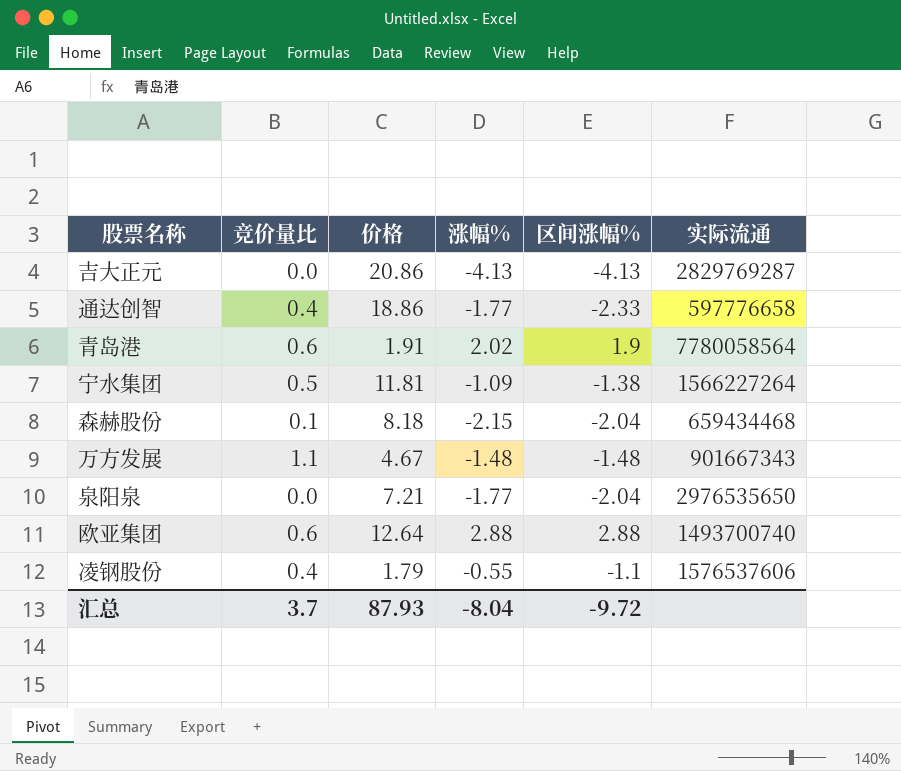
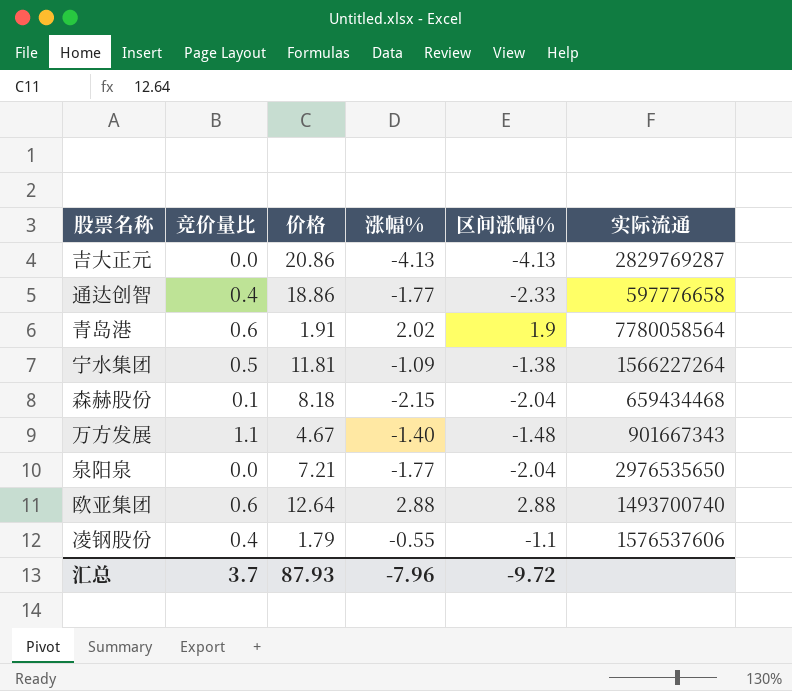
万方发展 | 涨幅%: -1.48 -> -1.40
汇总 | 涨幅%: -8.04 -> -7.96

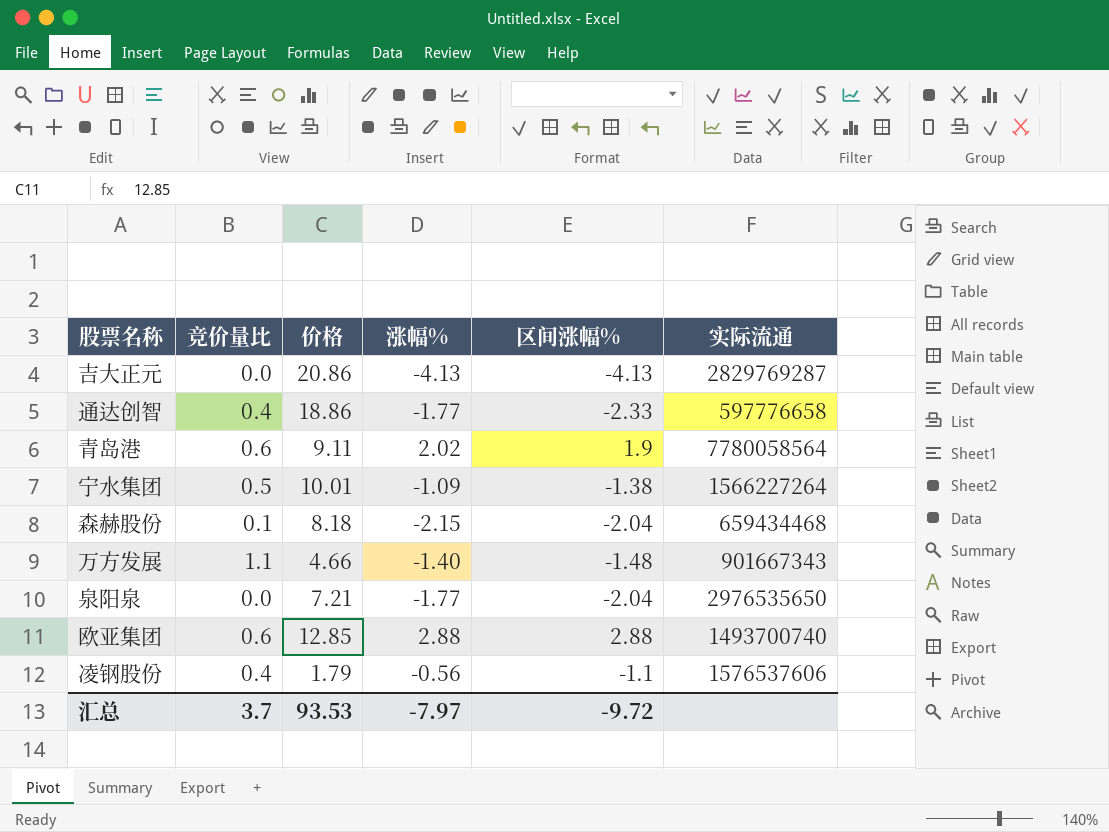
青岛港 | 价格: 1.91 -> 9.11
宁水集团 | 价格: 11.81 -> 10.01
万方发展 | 价格: 4.67 -> 4.66
欧亚集团 | 价格: 12.64 -> 12.85
凌钢股份 | 涨幅%: -0.55 -> -0.56
汇总 | 价格: 87.93 -> 93.53
汇总 | 涨幅%: -7.96 -> -7.97

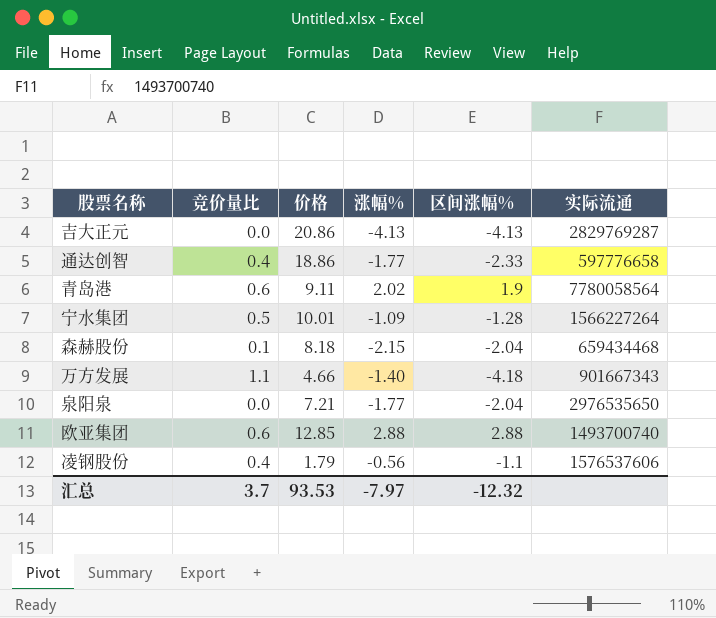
宁水集团 | 区间涨幅%: -1.38 -> -1.28
万方发展 | 区间涨幅%: -1.48 -> -4.18
汇总 | 区间涨幅%: -9.72 -> -12.32

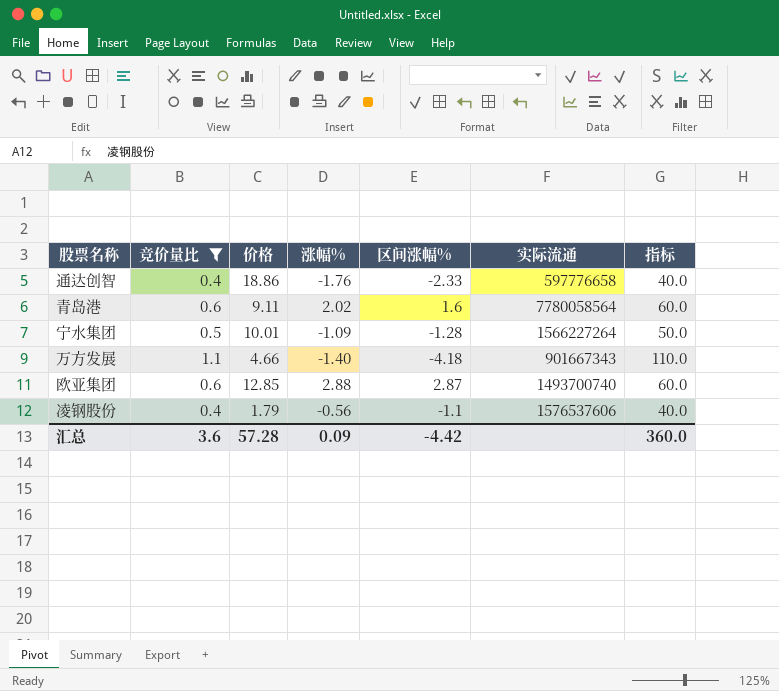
filter: none -> 竞价量比 >= 0.4
column 指标 | formula: none -> [竞价量比] * 100
通达创智 | 涨幅%: -1.77 -> -1.76
青岛港 | 区间涨幅%: 1.9 -> 1.6
欧亚集团 | 区间涨幅%: 2.88 -> 2.87
汇总 | 竞价量比: 3.7 -> 3.6
汇总 | 价格: 93.53 -> 57.28
汇总 | 涨幅%: -7.97 -> 0.09
汇总 | 区间涨幅%: -12.32 -> -4.42

